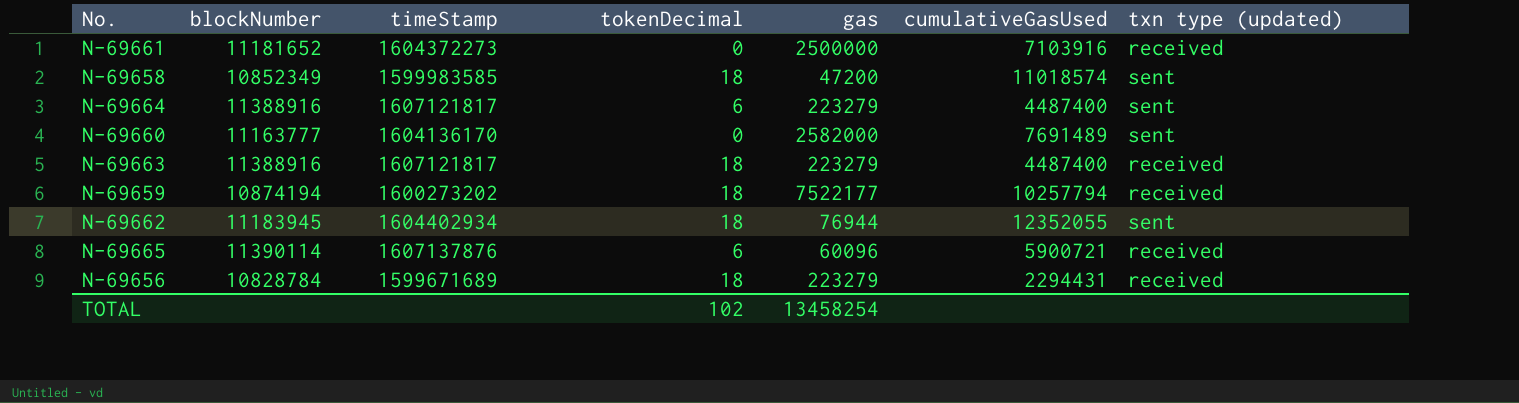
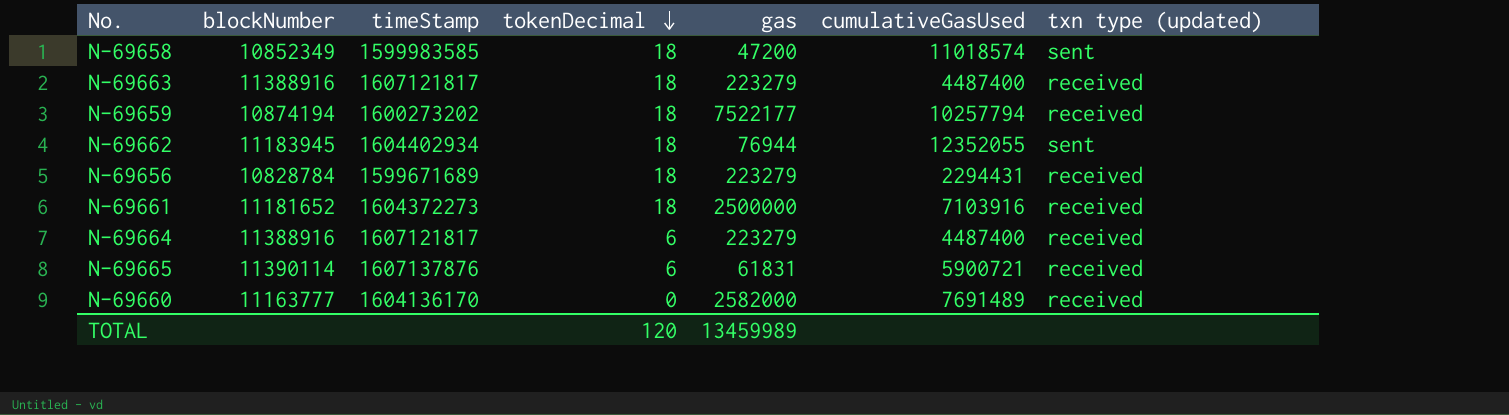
row order: none -> tokenDecimal descending
N-69661 | tokenDecimal: 0 -> 18
N-69664 | txn type (updated): sent -> received
N-69665 | gas: 60096 -> 61831
N-69660 | txn type (updated): sent -> received
TOTAL | tokenDecimal: 102 -> 120
TOTAL | gas: 13458254 -> 13459989

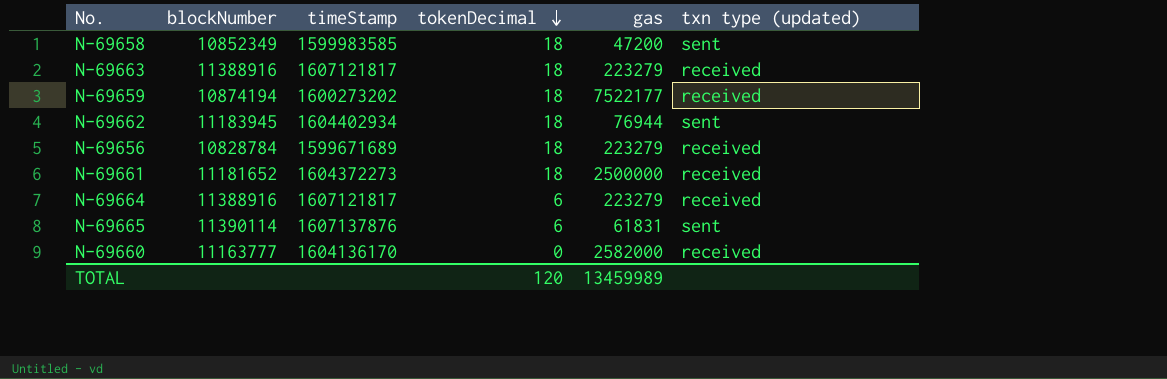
column cumulativeGasUsed | position: 6 -> none
N-69665 | txn type (updated): received -> sent

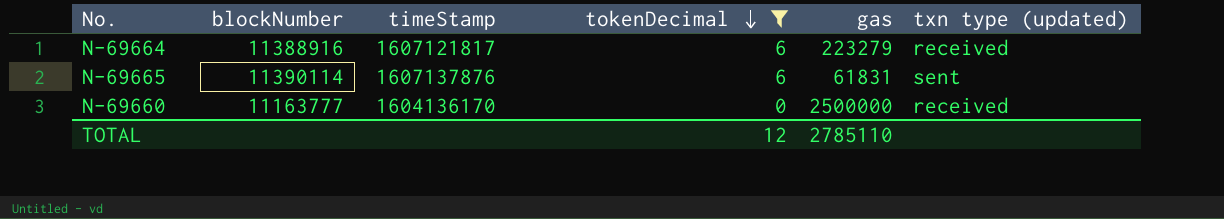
filter: none -> tokenDecimal != 18
N-69660 | gas: 2582000 -> 2500000
TOTAL | tokenDecimal: 120 -> 12
TOTAL | gas: 13459989 -> 2785110

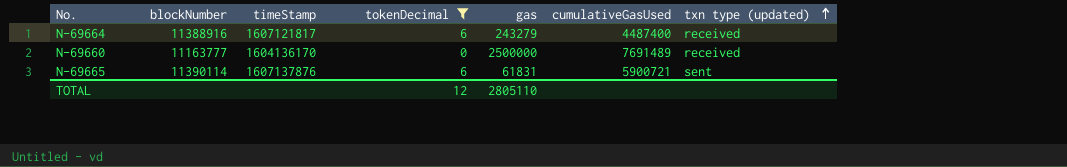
row order: tokenDecimal descending -> txn type (updated) ascending
column cumulativeGasUsed | position: none -> 6
N-69664 | gas: 223279 -> 243279
TOTAL | gas: 2785110 -> 2805110

